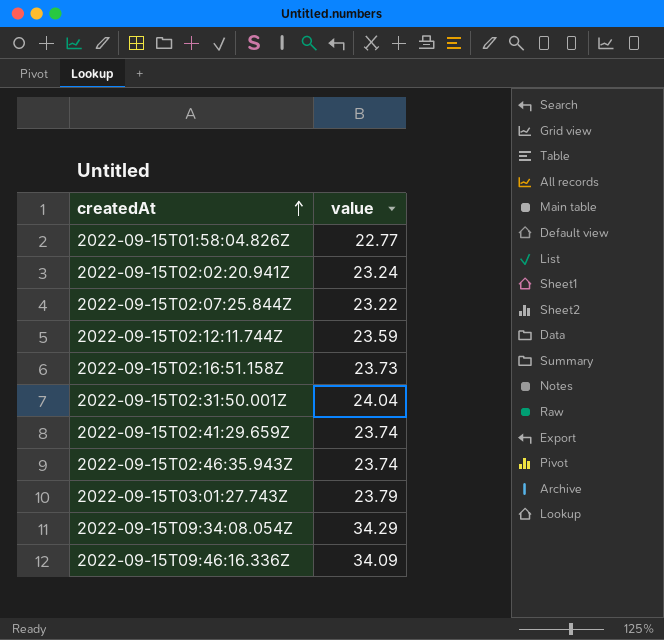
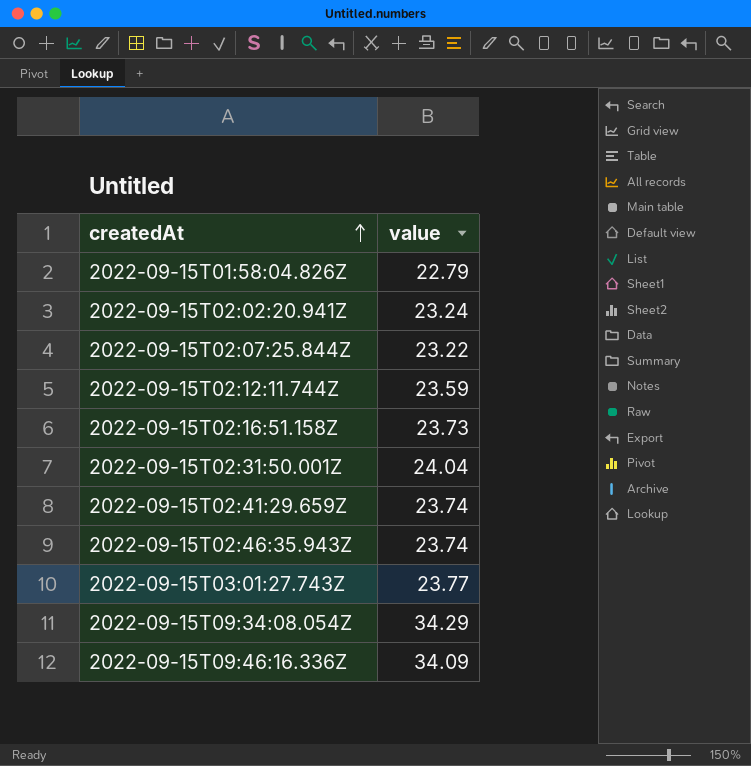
2022-09-15T01:58:04.826Z | value: 22.77 -> 22.79
2022-09-15T03:01:27.743Z | value: 23.79 -> 23.77

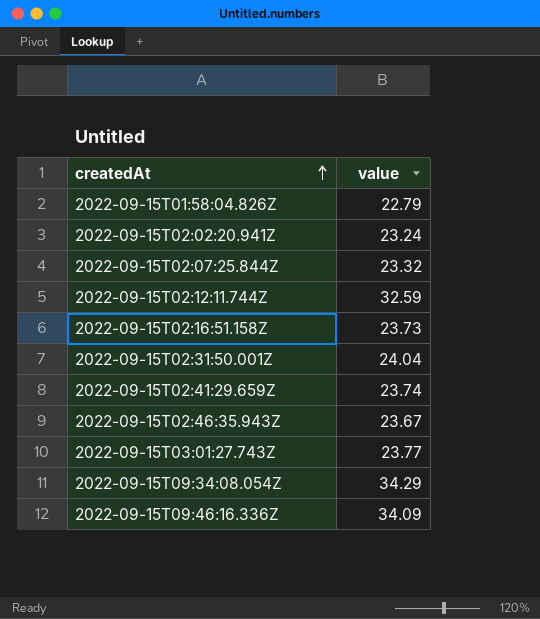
2022-09-15T02:07:25.844Z | value: 23.22 -> 23.32
2022-09-15T02:12:11.744Z | value: 23.59 -> 32.59
2022-09-15T02:46:35.943Z | value: 23.74 -> 23.67

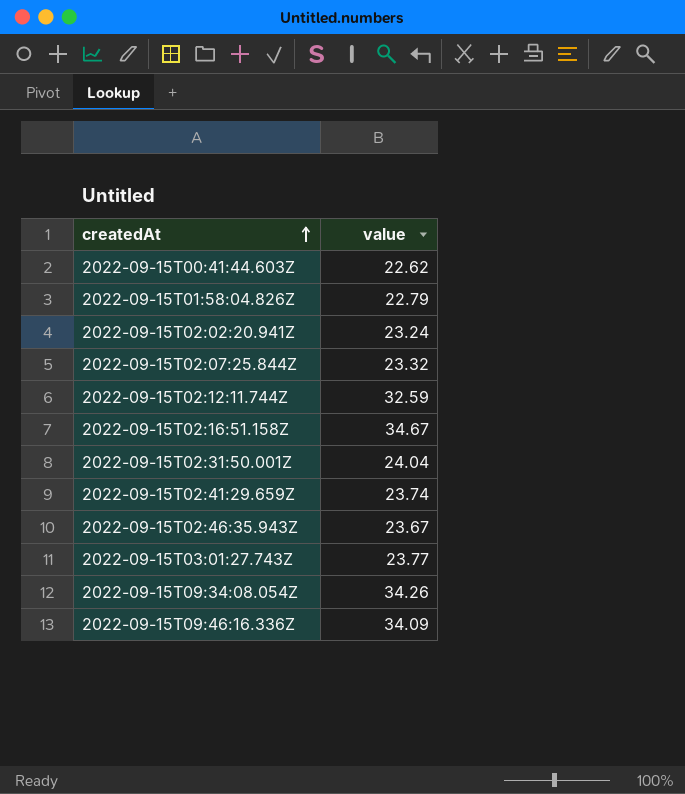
row 2022-09-15T00:41:44.603Z: none -> 22.62
2022-09-15T02:16:51.158Z | value: 23.73 -> 34.67
2022-09-15T09:34:08.054Z | value: 34.29 -> 34.26

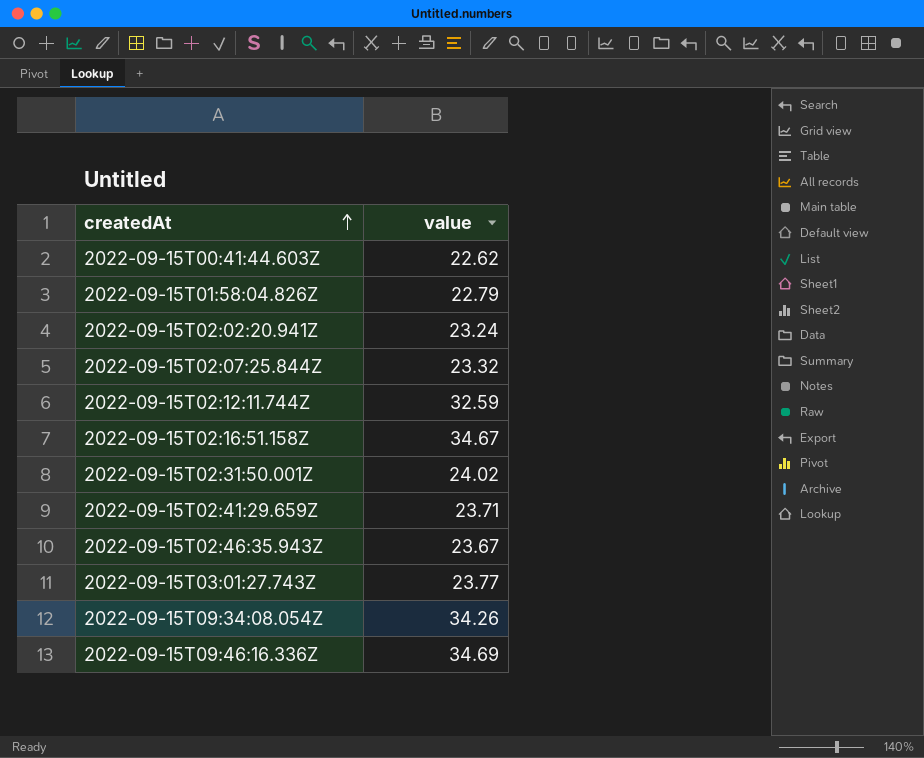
2022-09-15T02:31:50.001Z | value: 24.04 -> 24.02
2022-09-15T02:41:29.659Z | value: 23.74 -> 23.71
2022-09-15T09:46:16.336Z | value: 34.09 -> 34.69

